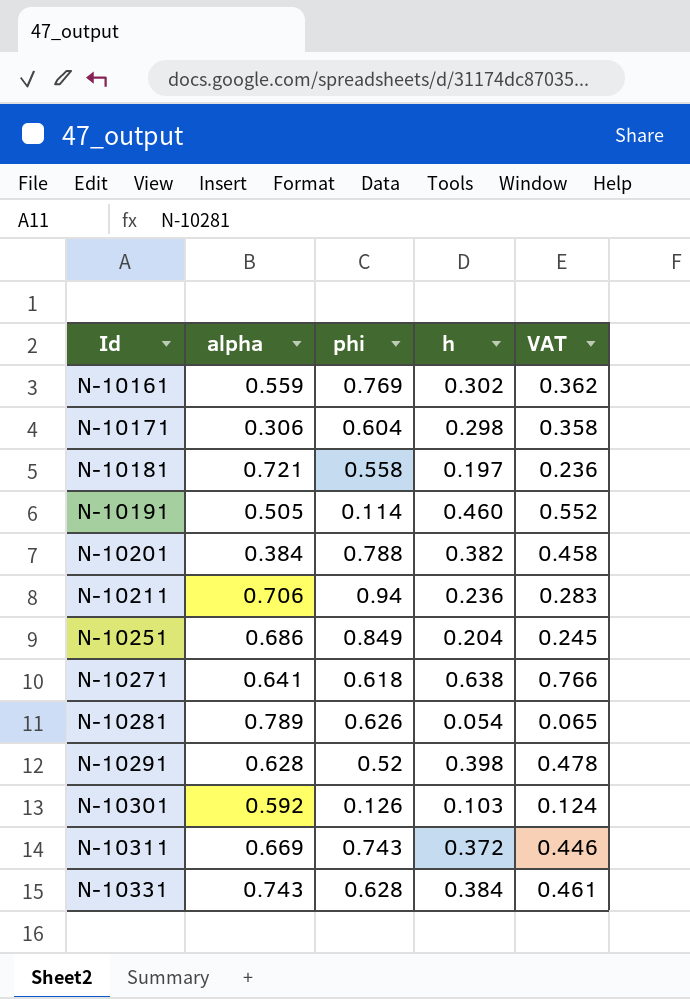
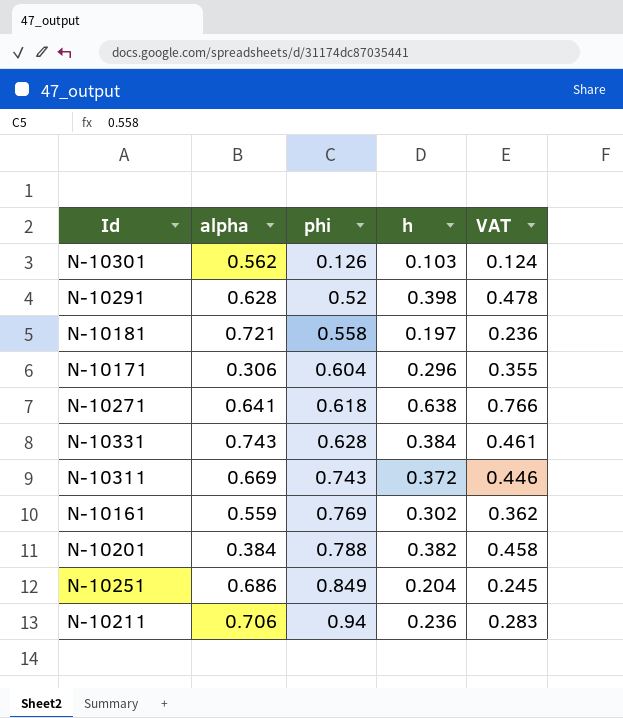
row order: Id ascending -> phi ascending
row N-10191: 0.505 | 0.114 | 0.460 | 0.552 -> none
row N-10281: 0.789 | 0.626 | 0.054 | 0.065 -> none
N-10301 | alpha: 0.592 -> 0.562
N-10171 | h: 0.298 -> 0.296
N-10171 | VAT: 0.358 -> 0.355

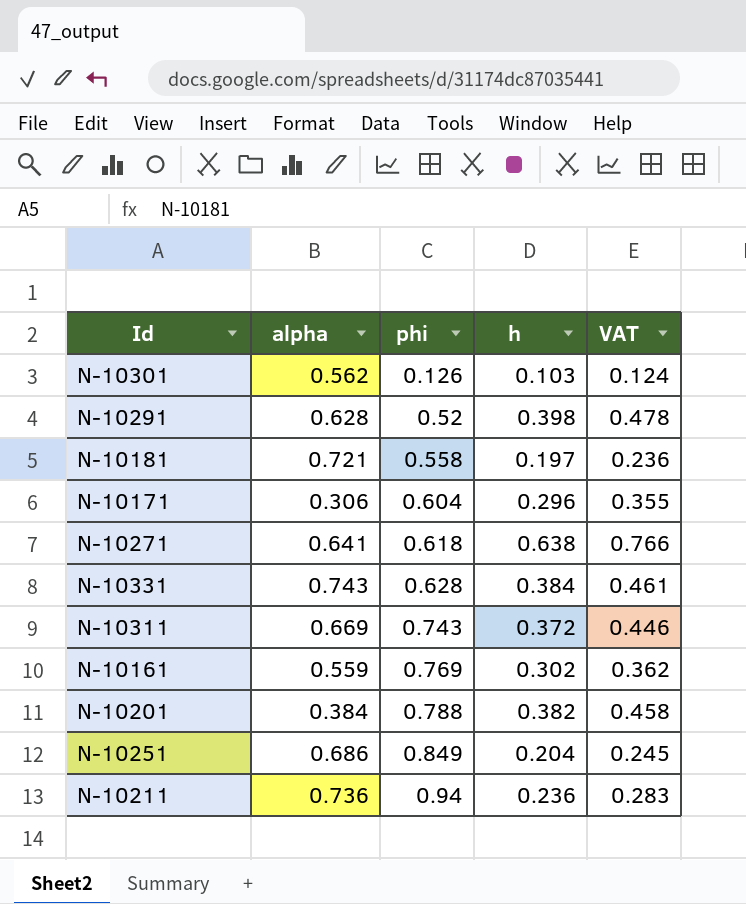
N-10211 | alpha: 0.706 -> 0.736

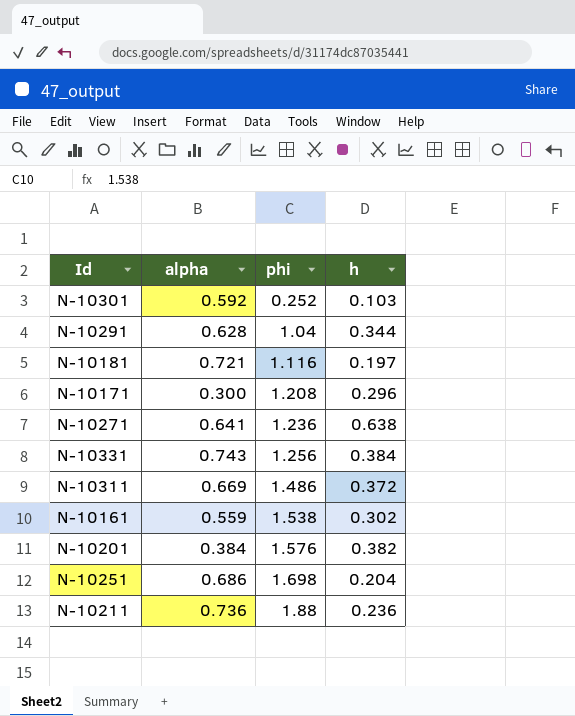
column VAT | formula: [h] * 1.2 -> none
N-10301 | alpha: 0.562 -> 0.592
N-10301 | phi: 0.126 -> 0.252
N-10291 | phi: 0.52 -> 1.04
N-10291 | h: 0.398 -> 0.344
N-10181 | phi: 0.558 -> 1.116
N-10171 | alpha: 0.306 -> 0.300
N-10171 | phi: 0.604 -> 1.208
N-10271 | phi: 0.618 -> 1.236
N-10331 | phi: 0.628 -> 1.256
N-10311 | phi: 0.743 -> 1.486
N-10161 | phi: 0.769 -> 1.538
N-10201 | phi: 0.788 -> 1.576
N-10251 | phi: 0.849 -> 1.698
N-10211 | phi: 0.94 -> 1.88

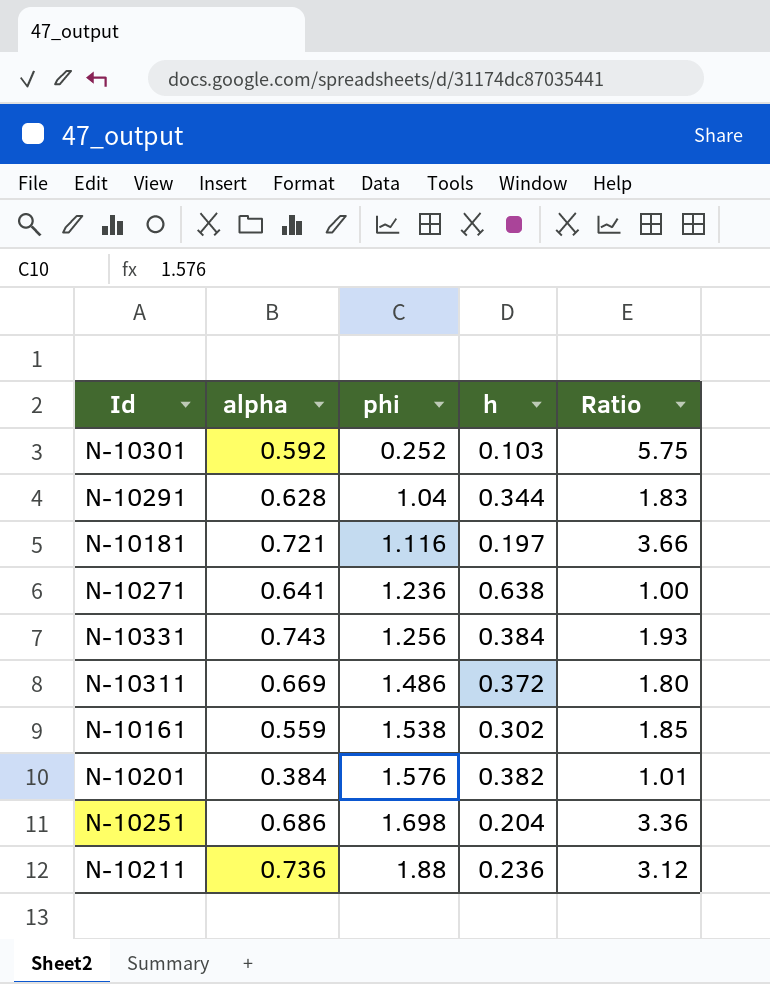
column Ratio | formula: none -> [alpha] / [h]
row N-10171: 0.300 | 1.208 | 0.296 -> none

